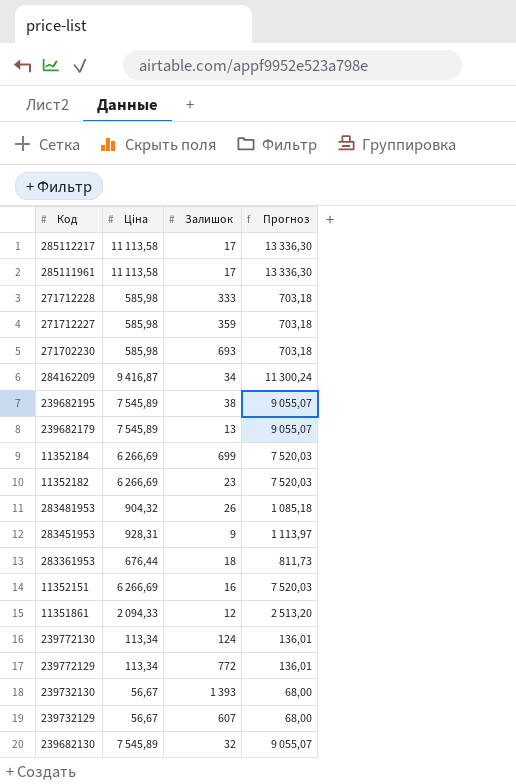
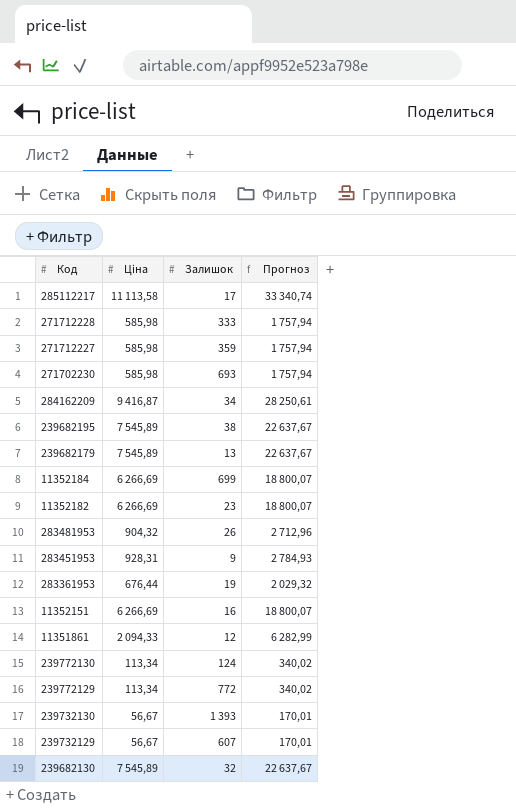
column Прогноз | formula: [Ціна] * 1,2 -> [Ціна] * 3
row 285111961: 11 113,58 | 17 | 13 336,30 -> none
283361953 | Залишок: 18 -> 19

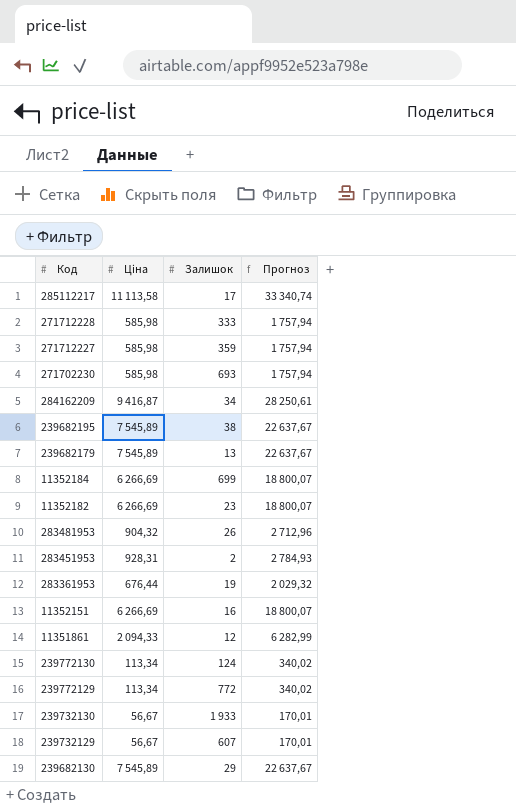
283451953 | Залишок: 9 -> 2
239732130 | Залишок: 1 393 -> 1 933
239682130 | Залишок: 32 -> 29

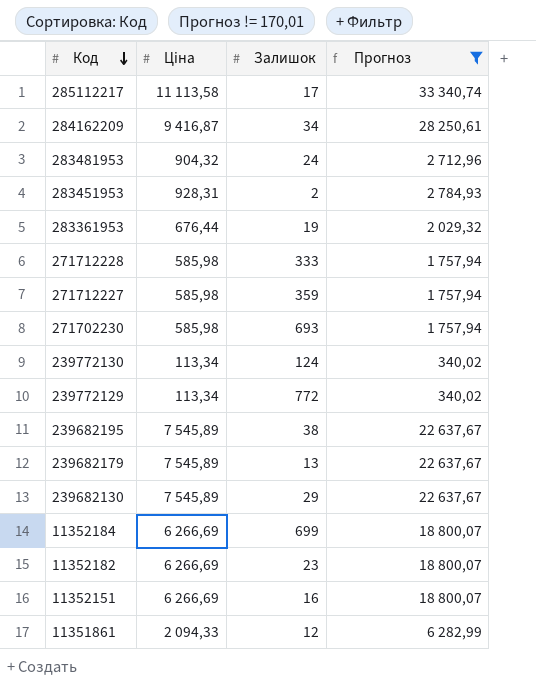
filter: none -> Прогноз != 170,01
row order: none -> Код descending
283481953 | Залишок: 26 -> 24

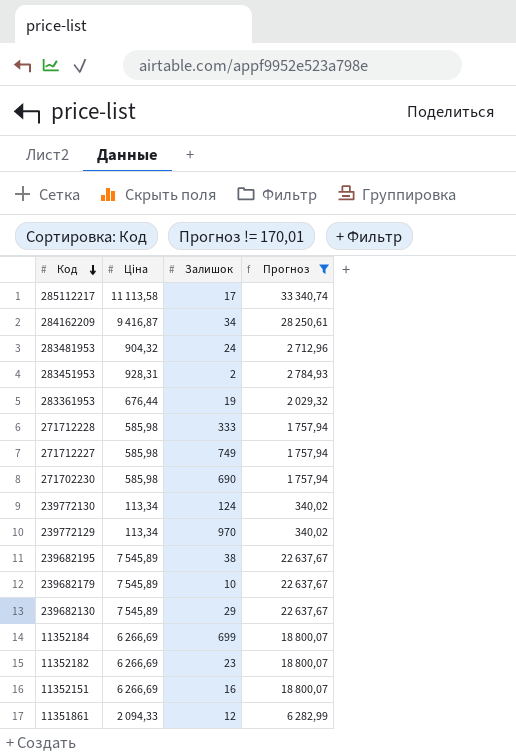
271712227 | Залишок: 359 -> 749
271702230 | Залишок: 693 -> 690
239772129 | Залишок: 772 -> 970
239682179 | Залишок: 13 -> 10

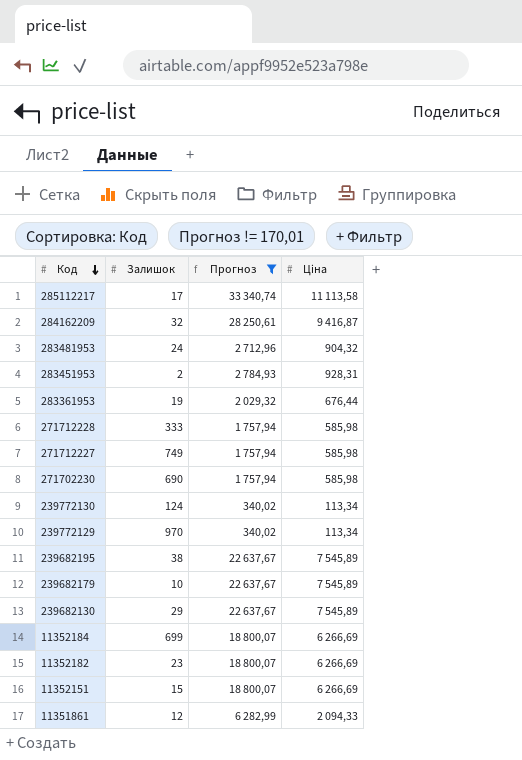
column Ціна | position: 2 -> 4
284162209 | Залишок: 34 -> 32
11352151 | Залишок: 16 -> 15

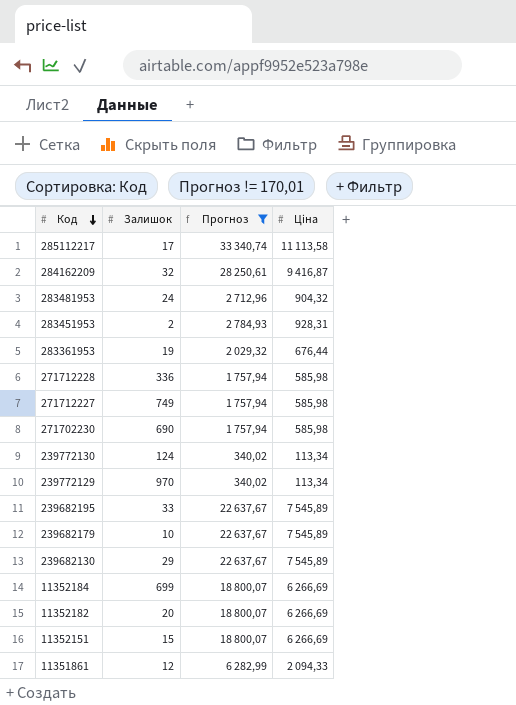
271712228 | Залишок: 333 -> 336
239682195 | Залишок: 38 -> 33
11352182 | Залишок: 23 -> 20

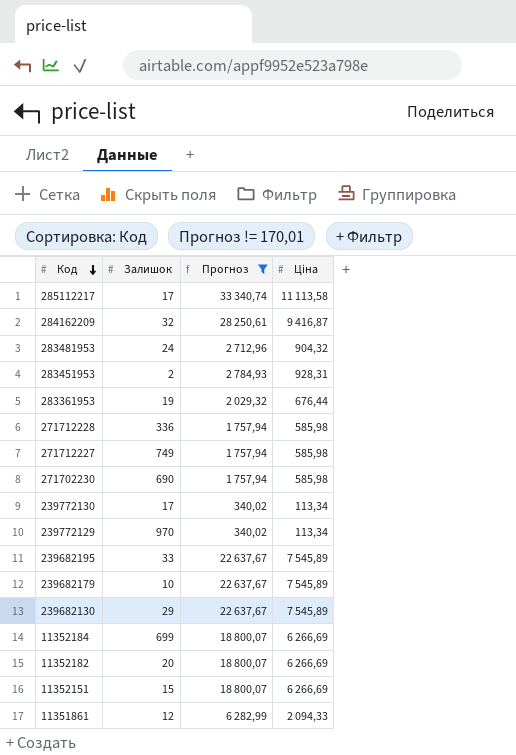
239772130 | Залишок: 124 -> 17

